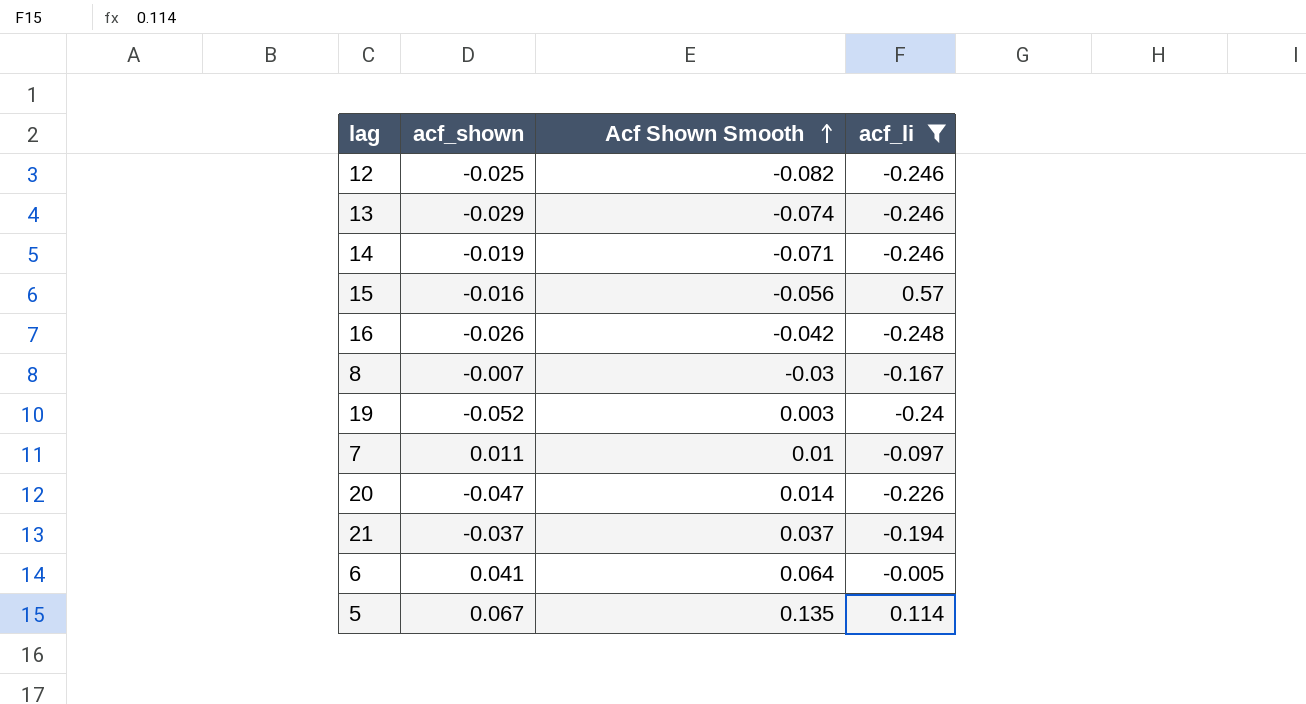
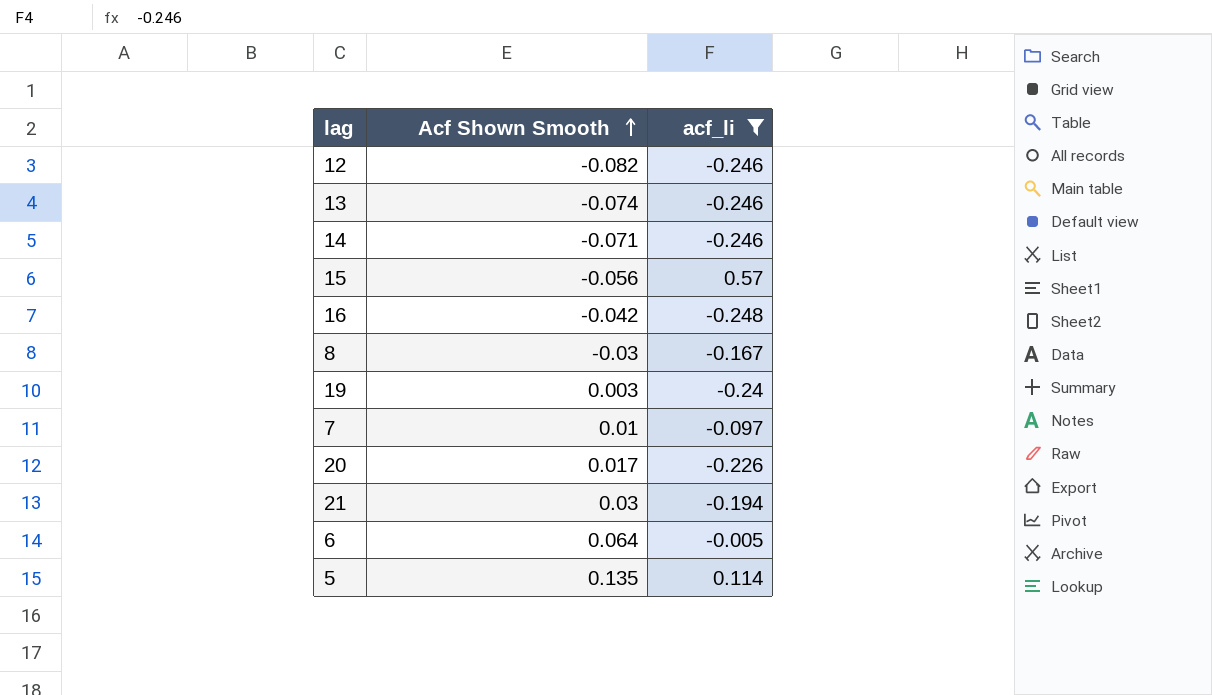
column acf_shown | position: 2 -> none
20 | Acf Shown Smooth: 0.014 -> 0.017
21 | Acf Shown Smooth: 0.037 -> 0.03

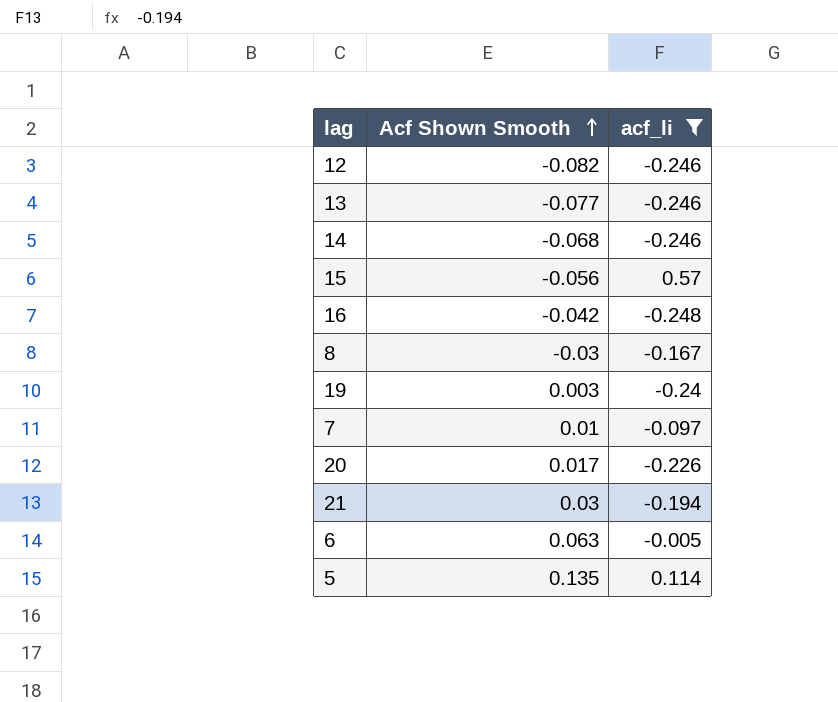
13 | Acf Shown Smooth: -0.074 -> -0.077
14 | Acf Shown Smooth: -0.071 -> -0.068
6 | Acf Shown Smooth: 0.064 -> 0.063

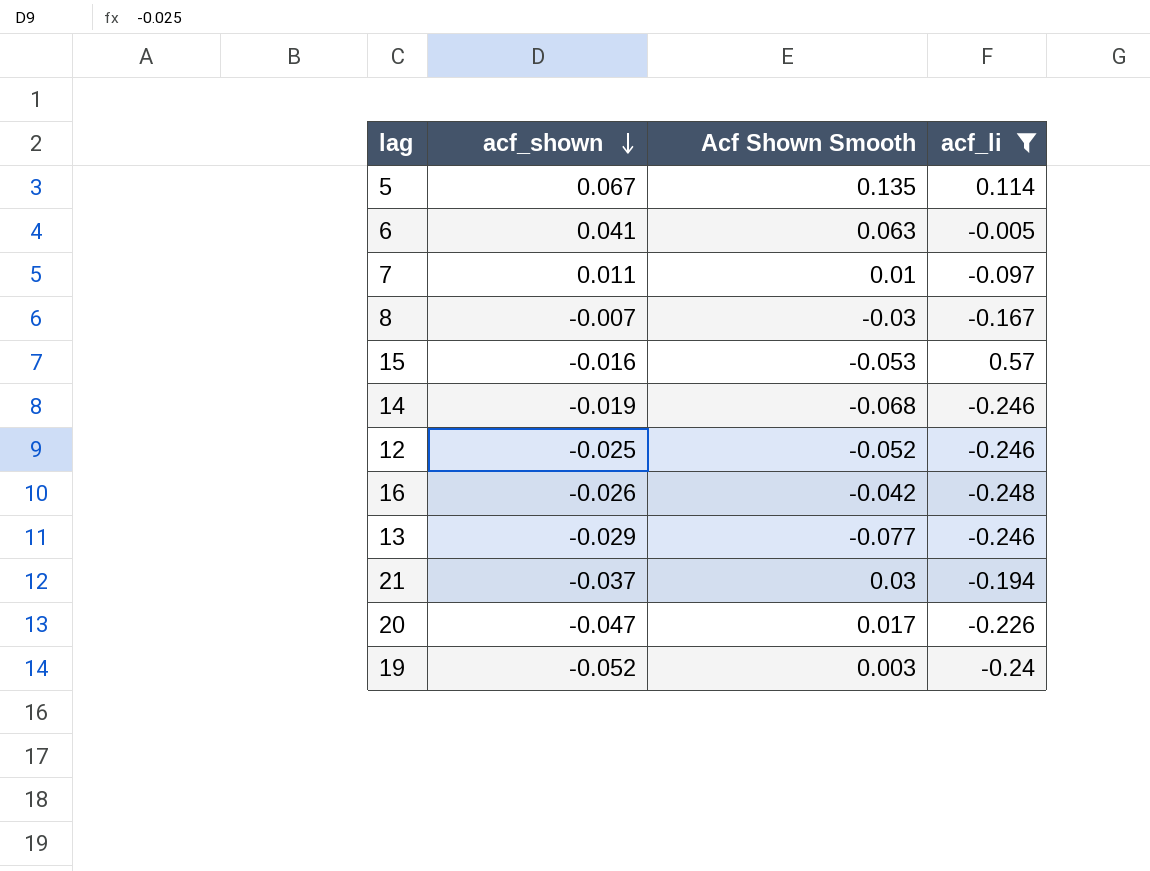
row order: Acf Shown Smooth ascending -> acf_shown descending
column acf_shown | position: none -> 2
15 | Acf Shown Smooth: -0.056 -> -0.053
12 | Acf Shown Smooth: -0.082 -> -0.052

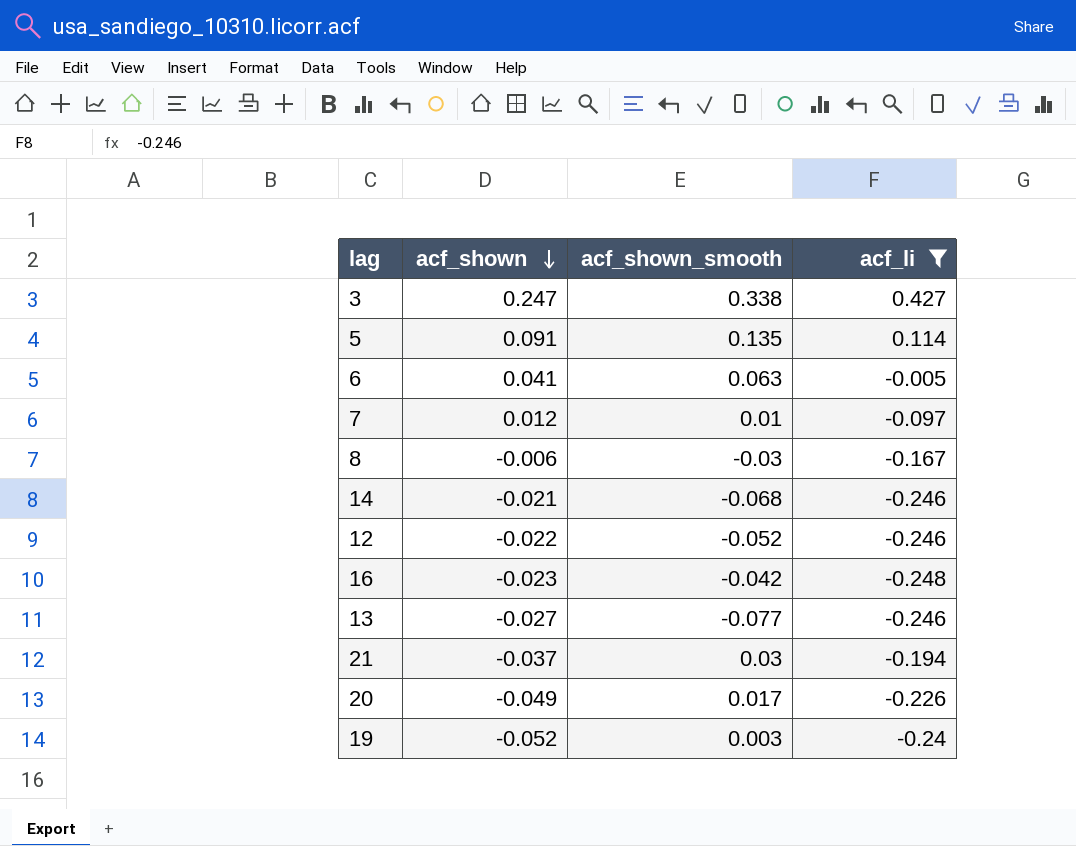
column name: Acf Shown Smooth -> acf_shown_smooth
row 15: -0.016 | -0.053 | 0.57 -> none
row 3: none -> 0.247 | 0.338 | 0.427
5 | acf_shown: 0.067 -> 0.091
7 | acf_shown: 0.011 -> 0.012
8 | acf_shown: -0.007 -> -0.006
14 | acf_shown: -0.019 -> -0.021
12 | acf_shown: -0.025 -> -0.022
16 | acf_shown: -0.026 -> -0.023
13 | acf_shown: -0.029 -> -0.027
20 | acf_shown: -0.047 -> -0.049

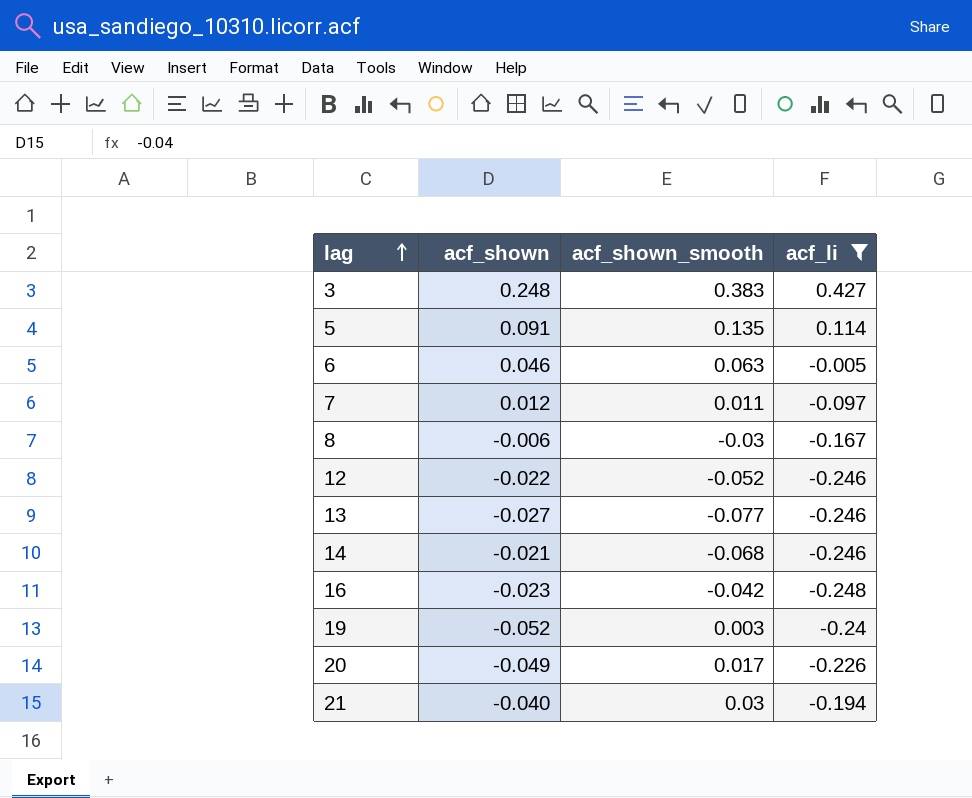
row order: acf_shown descending -> lag ascending
3 | acf_shown: 0.247 -> 0.248
3 | acf_shown_smooth: 0.338 -> 0.383
6 | acf_shown: 0.041 -> 0.046
7 | acf_shown_smooth: 0.01 -> 0.011
21 | acf_shown: -0.037 -> -0.040

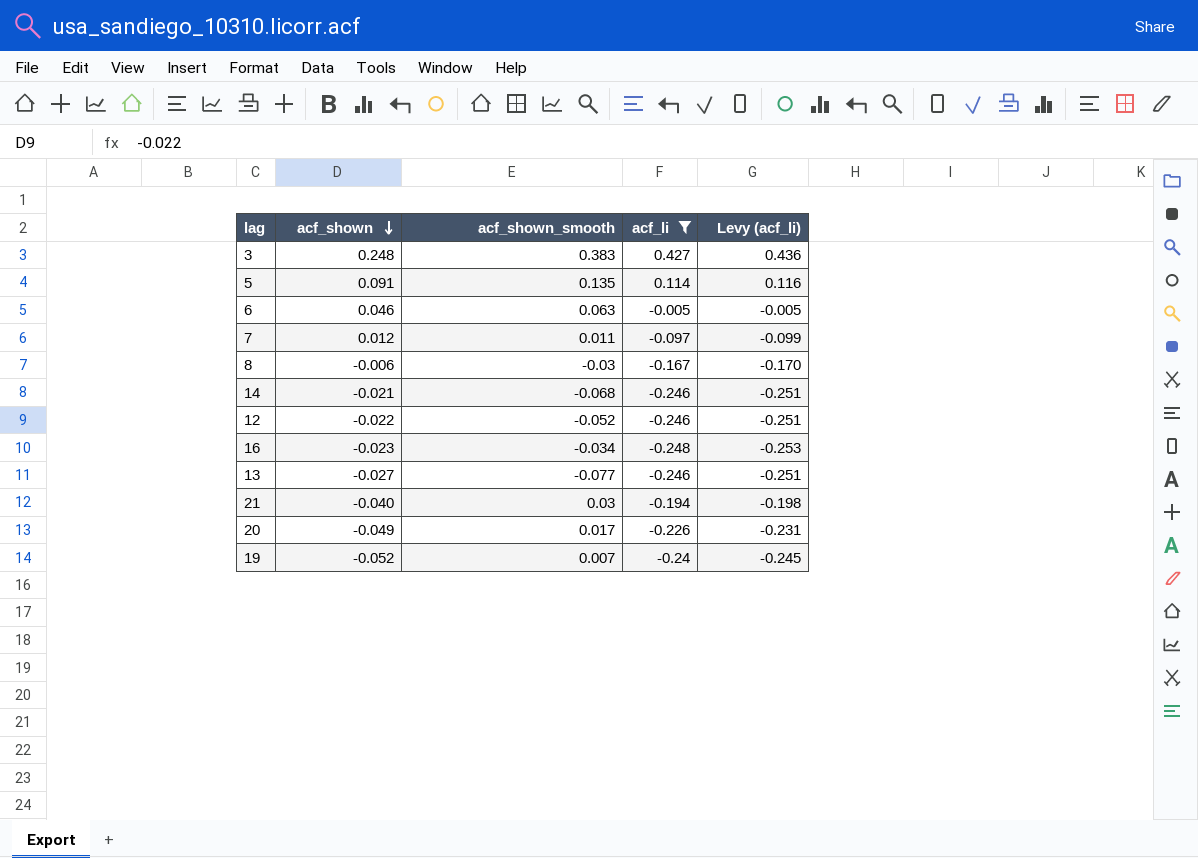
row order: lag ascending -> acf_shown descending
column Levy (acf_li) | formula: none -> [acf_li] * 1.02
16 | acf_shown_smooth: -0.042 -> -0.034
19 | acf_shown_smooth: 0.003 -> 0.007

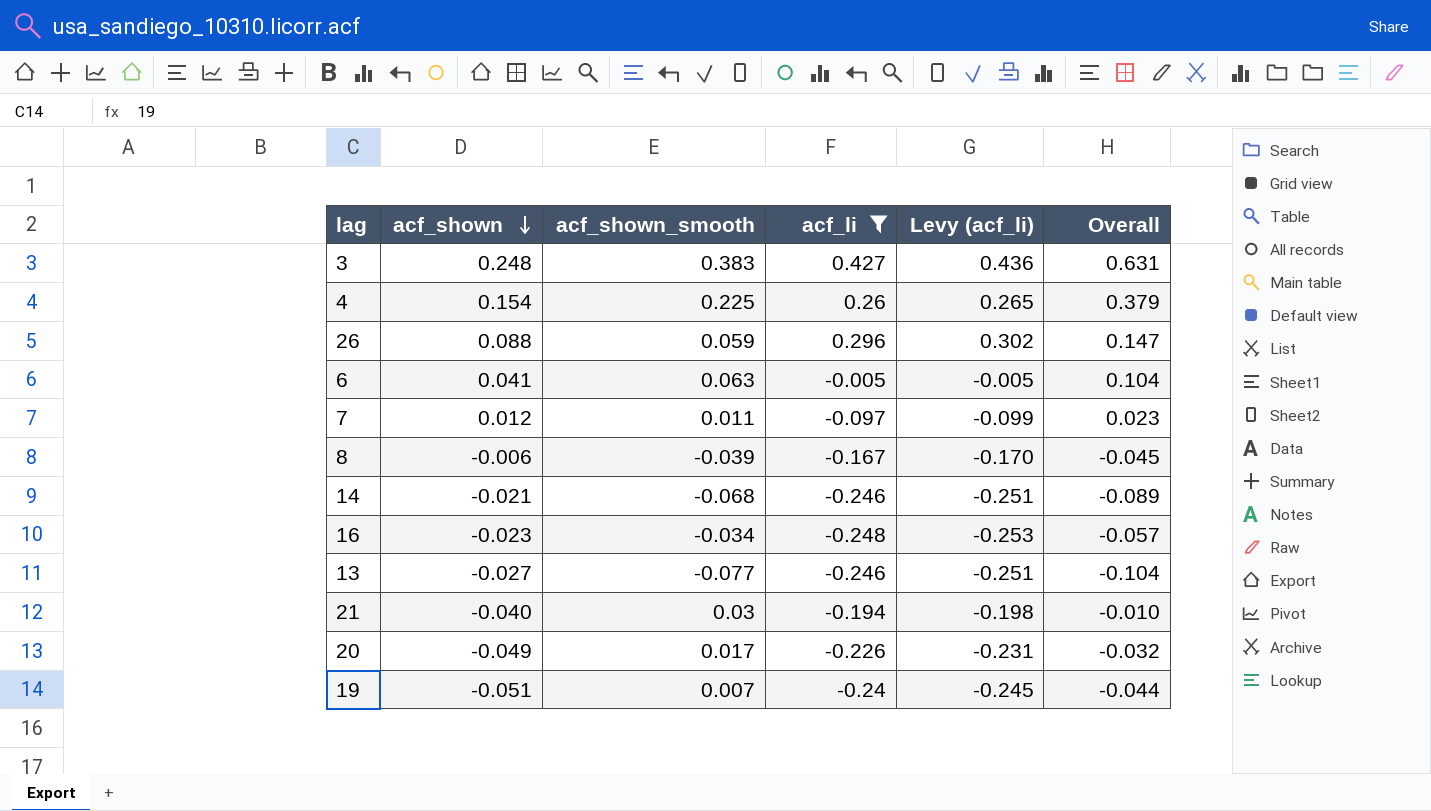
column Overall | formula: none -> [acf_shown] + [acf_shown_smooth]
row 5: 0.091 | 0.135 | 0.114 | 0.116 -> none
row 12: -0.022 | -0.052 | -0.246 | -0.251 -> none
row 4: none -> 0.154 | 0.225 | 0.26 | 0.265 | 0.379
row 26: none -> 0.088 | 0.059 | 0.296 | 0.302 | 0.147
6 | acf_shown: 0.046 -> 0.041
8 | acf_shown_smooth: -0.03 -> -0.039
19 | acf_shown: -0.052 -> -0.051

